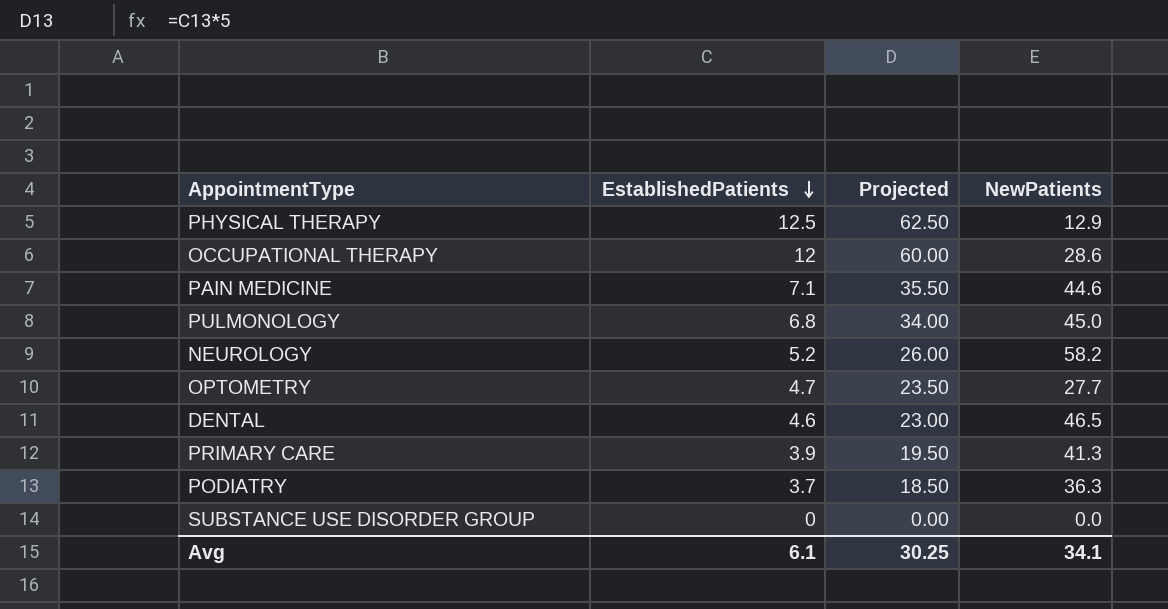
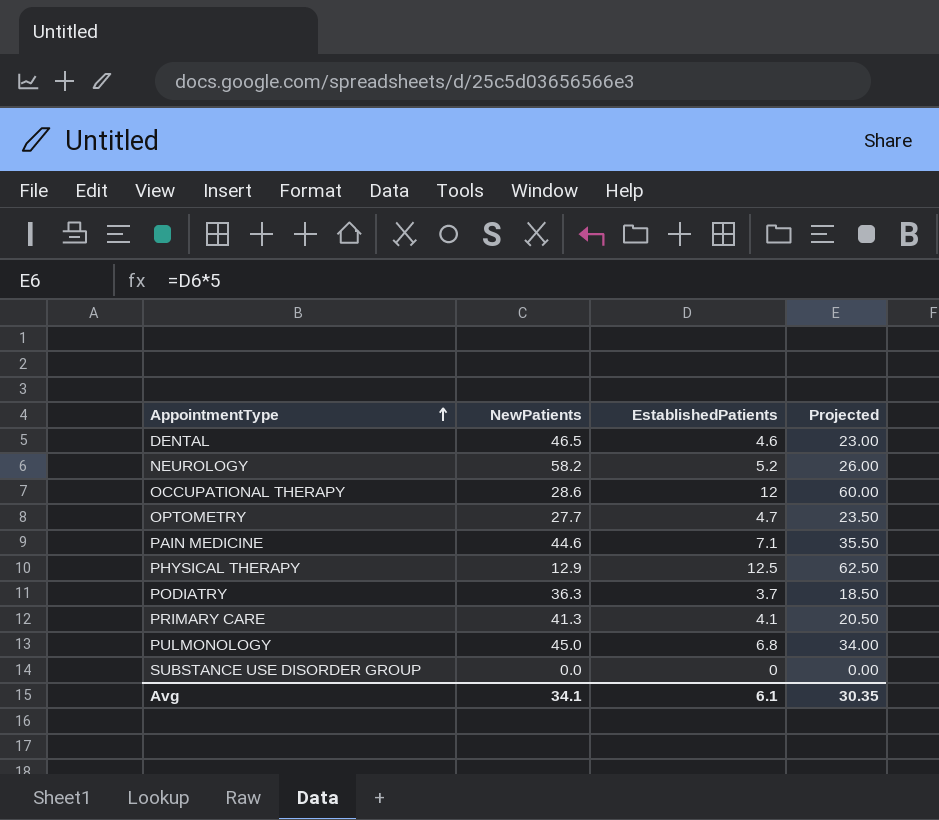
row order: EstablishedPatients descending -> AppointmentType ascending
column NewPatients | position: 4 -> 2
PRIMARY CARE | EstablishedPatients: 3.9 -> 4.1
PRIMARY CARE | Projected: 19.50 -> 20.50
Avg | Projected: 30.25 -> 30.35

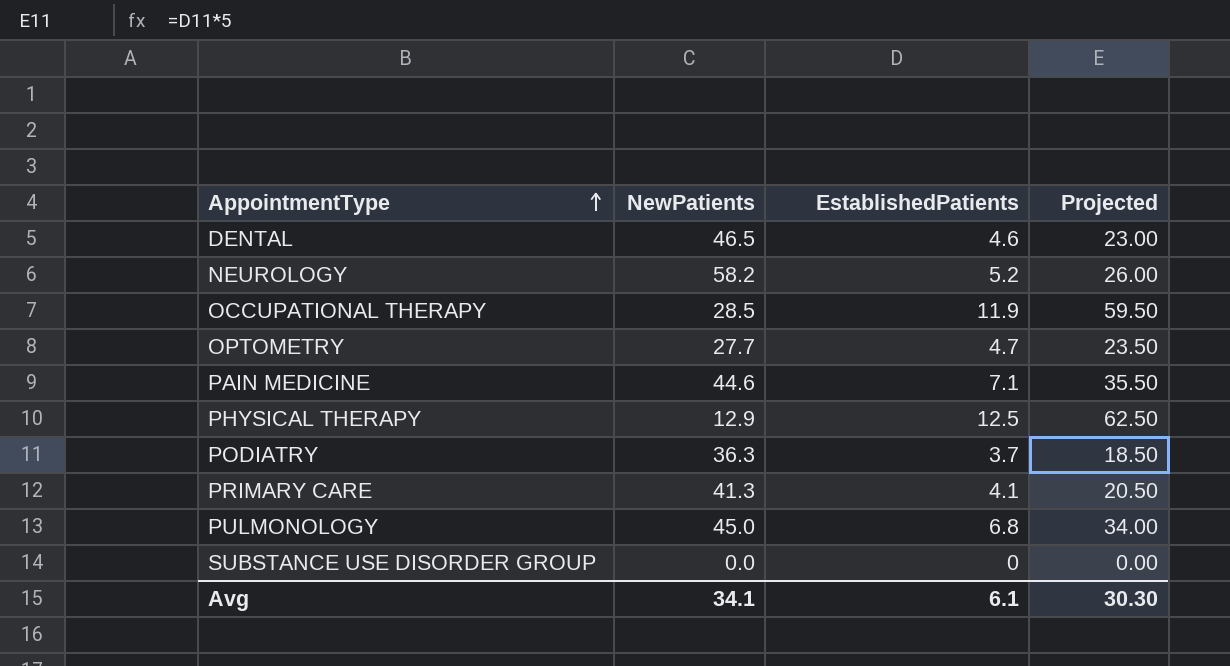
OCCUPATIONAL THERAPY | NewPatients: 28.6 -> 28.5
OCCUPATIONAL THERAPY | EstablishedPatients: 12 -> 11.9
OCCUPATIONAL THERAPY | Projected: 60.00 -> 59.50
Avg | Projected: 30.35 -> 30.30

